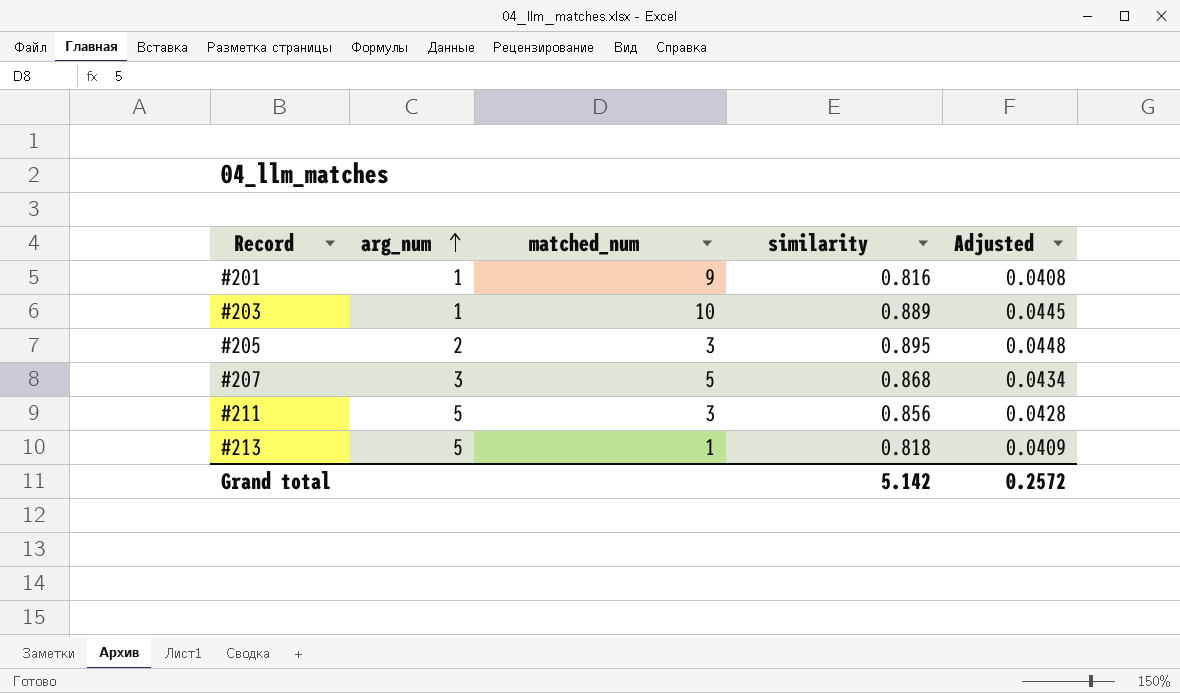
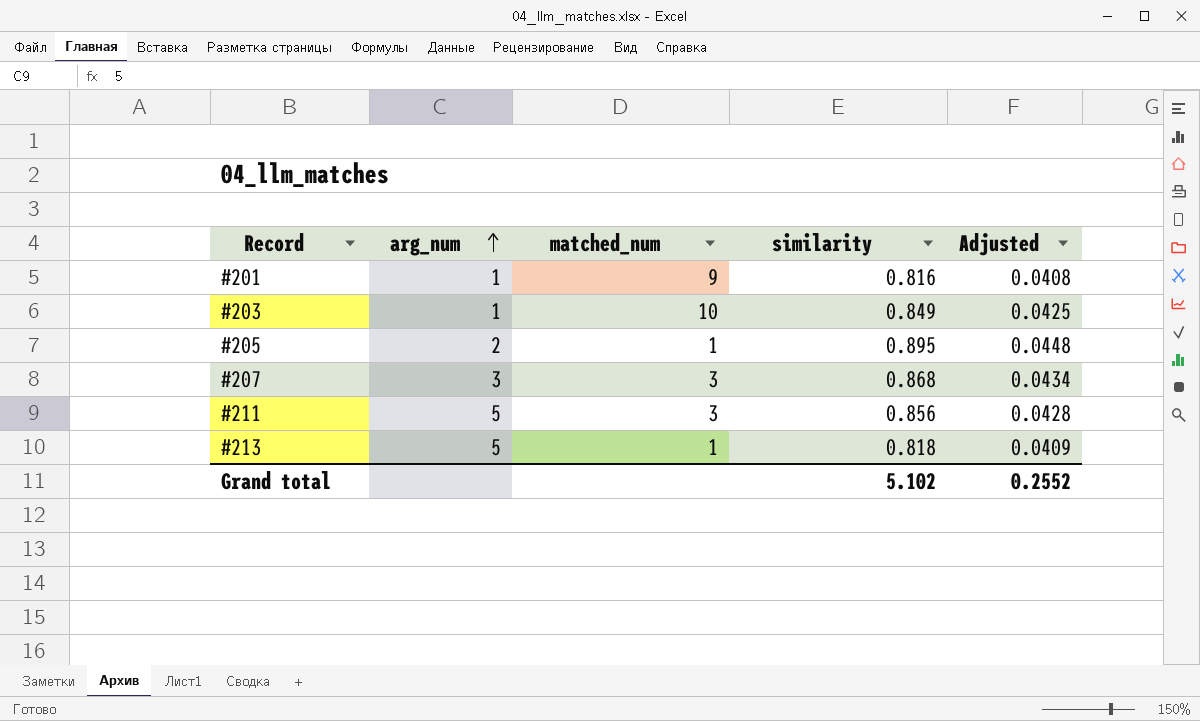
#203 | similarity: 0.889 -> 0.849
#203 | Adjusted: 0.0445 -> 0.0425
#205 | matched_num: 3 -> 1
#207 | matched_num: 5 -> 3
Grand total | similarity: 5.142 -> 5.102
Grand total | Adjusted: 0.2572 -> 0.2552

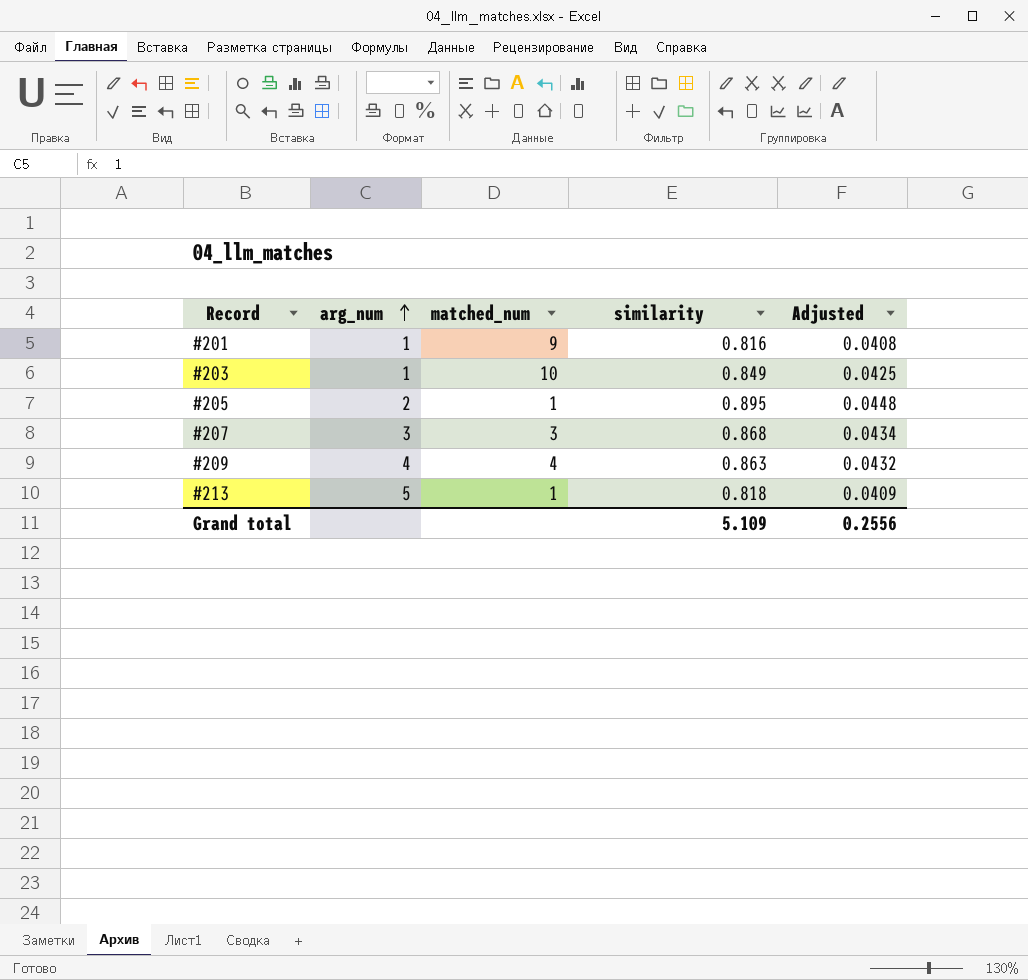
row #211: 5 | 3 | 0.856 | 0.0428 -> none
row #209: none -> 4 | 4 | 0.863 | 0.0432
Grand total | similarity: 5.102 -> 5.109
Grand total | Adjusted: 0.2552 -> 0.2556

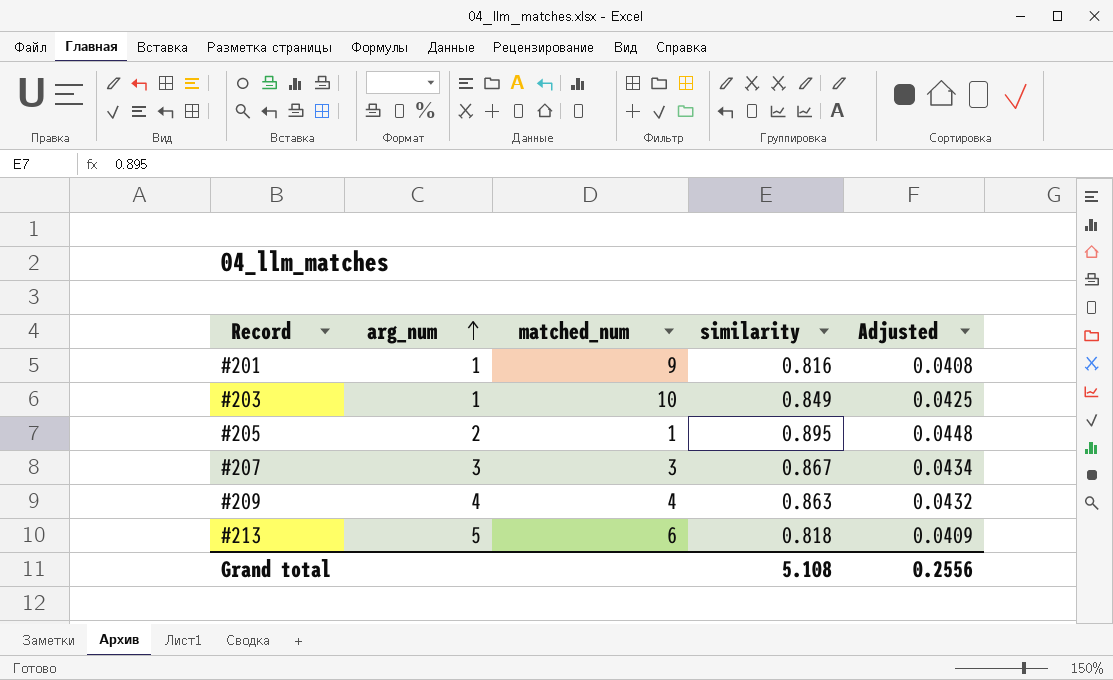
#207 | similarity: 0.868 -> 0.867
#213 | matched_num: 1 -> 6
Grand total | similarity: 5.109 -> 5.108

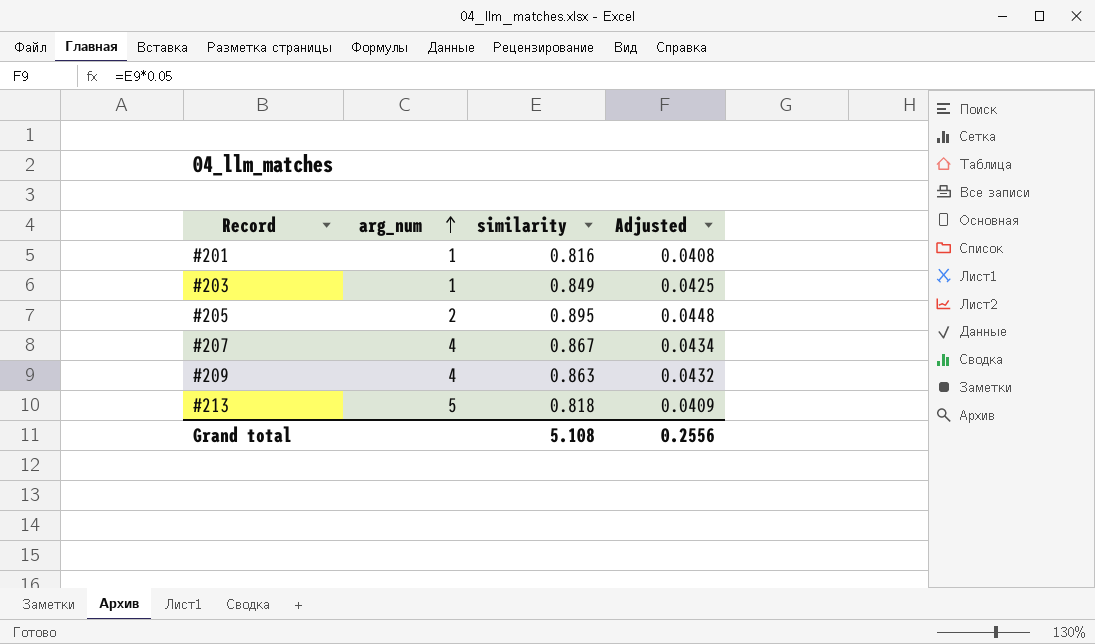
column matched_num | position: 3 -> none
#207 | arg_num: 3 -> 4

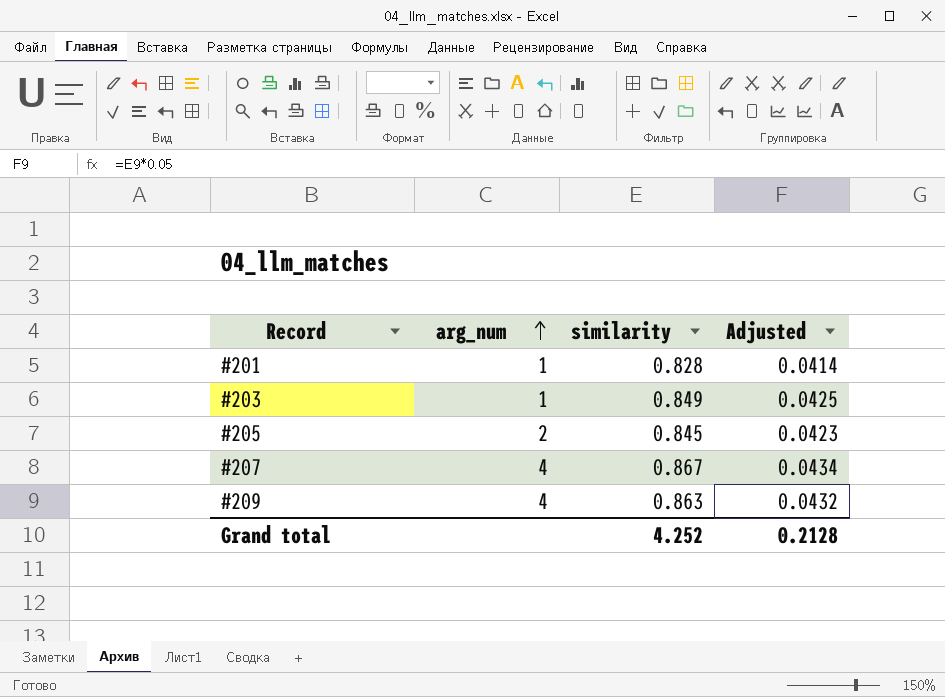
row #213: 5 | 0.818 | 0.0409 -> none
#201 | similarity: 0.816 -> 0.828
#201 | Adjusted: 0.0408 -> 0.0414
#205 | similarity: 0.895 -> 0.845
#205 | Adjusted: 0.0448 -> 0.0423
Grand total | similarity: 5.108 -> 4.252
Grand total | Adjusted: 0.2556 -> 0.2128

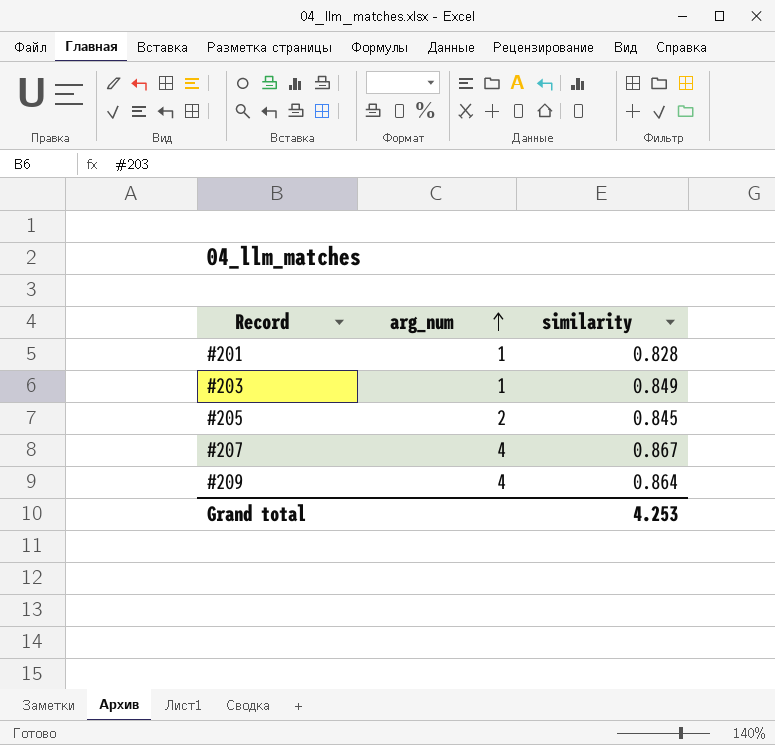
column Adjusted | formula: [similarity] * 0.05 -> none
#209 | similarity: 0.863 -> 0.864
Grand total | similarity: 4.252 -> 4.253

